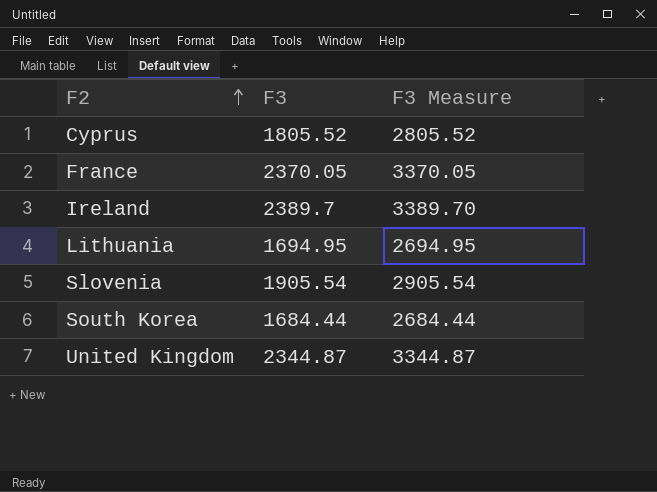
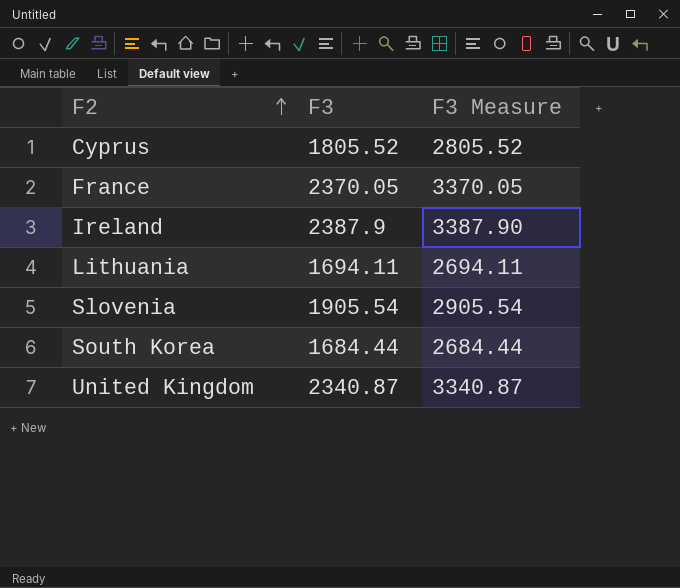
Ireland | F3: 2389.7 -> 2387.9
Ireland | F3 Measure: 3389.70 -> 3387.90
Lithuania | F3: 1694.95 -> 1694.11
Lithuania | F3 Measure: 2694.95 -> 2694.11
United Kingdom | F3: 2344.87 -> 2340.87
United Kingdom | F3 Measure: 3344.87 -> 3340.87

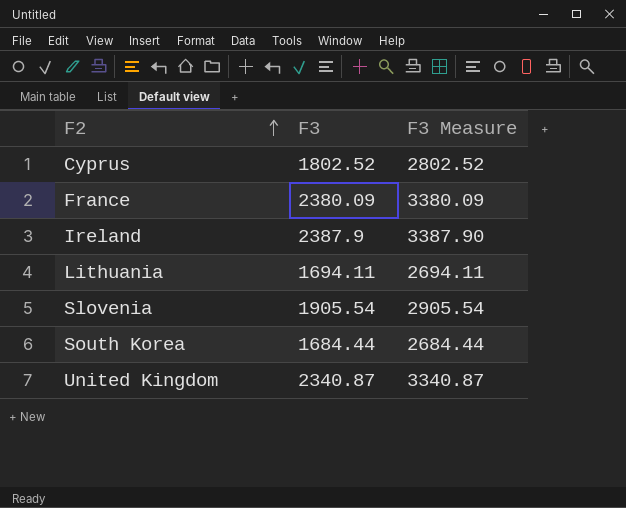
Cyprus | F3: 1805.52 -> 1802.52
Cyprus | F3 Measure: 2805.52 -> 2802.52
France | F3: 2370.05 -> 2380.09
France | F3 Measure: 3370.05 -> 3380.09

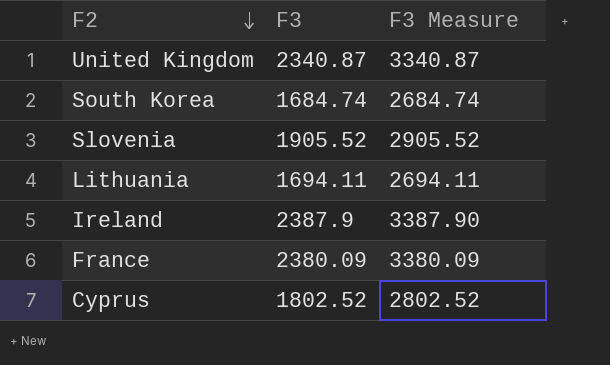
row order: F2 ascending -> F2 descending
South Korea | F3: 1684.44 -> 1684.74
South Korea | F3 Measure: 2684.44 -> 2684.74
Slovenia | F3: 1905.54 -> 1905.52
Slovenia | F3 Measure: 2905.54 -> 2905.52

